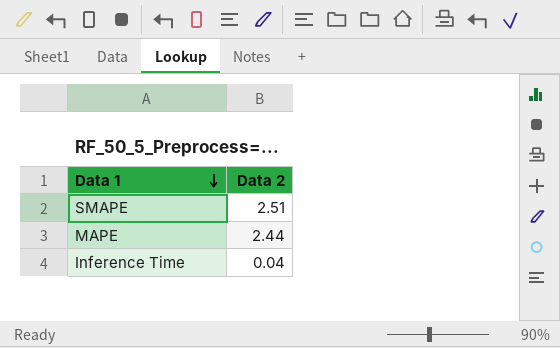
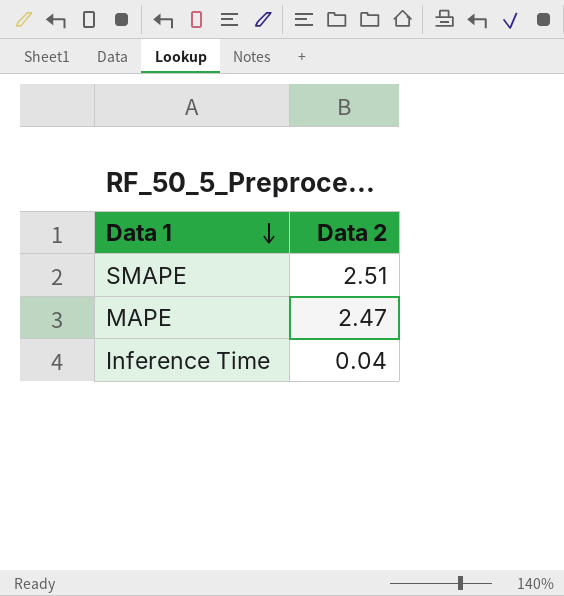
MAPE | Data 2: 2.44 -> 2.47

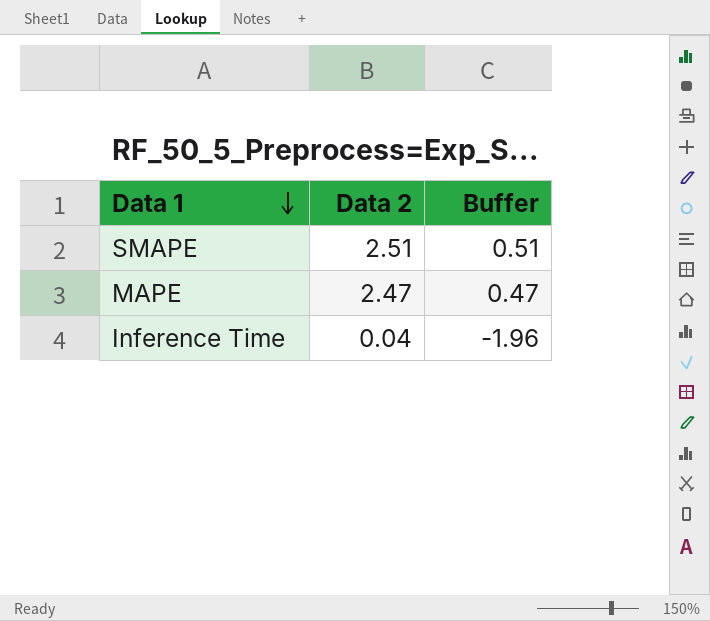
column Buffer | formula: none -> [Data 2] - 2

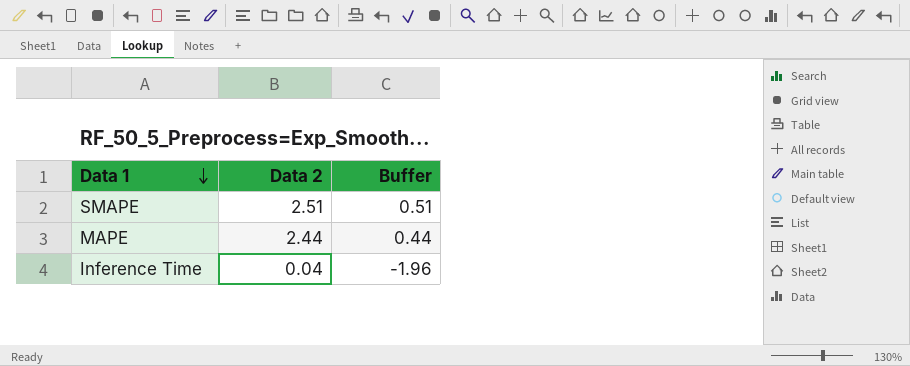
MAPE | Data 2: 2.47 -> 2.44
MAPE | Buffer: 0.47 -> 0.44

